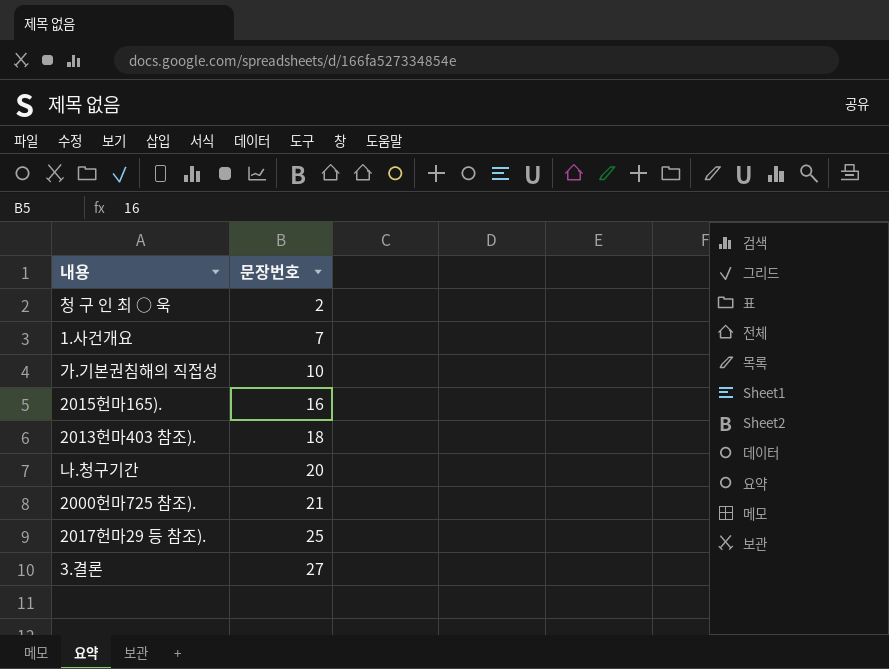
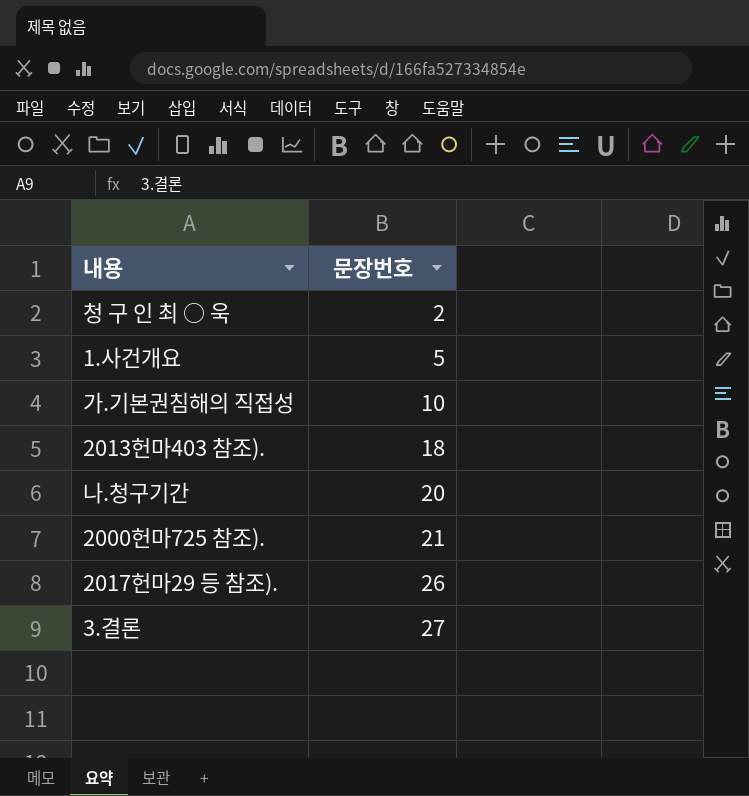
row 2015헌마165).: 16 -> none
1.사건개요 | 문장번호: 7 -> 5
2017헌마29 등 참조). | 문장번호: 25 -> 26

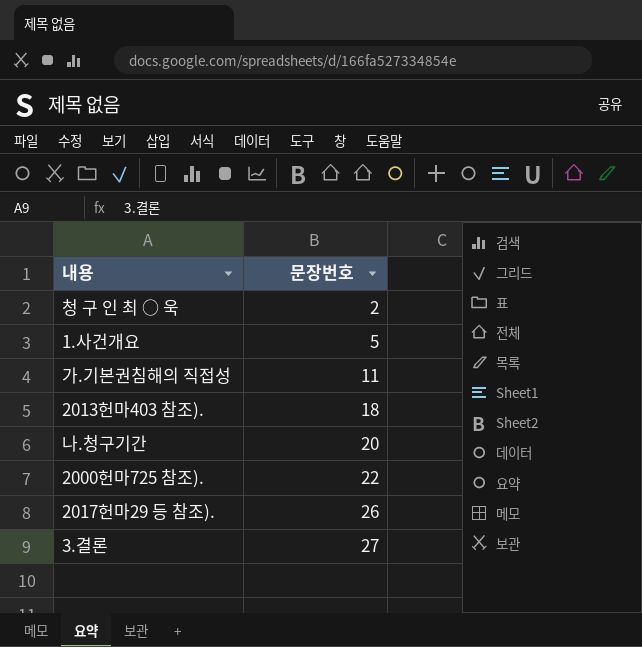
가.기본권침해의 직접성 | 문장번호: 10 -> 11
2000헌마725 참조). | 문장번호: 21 -> 22

